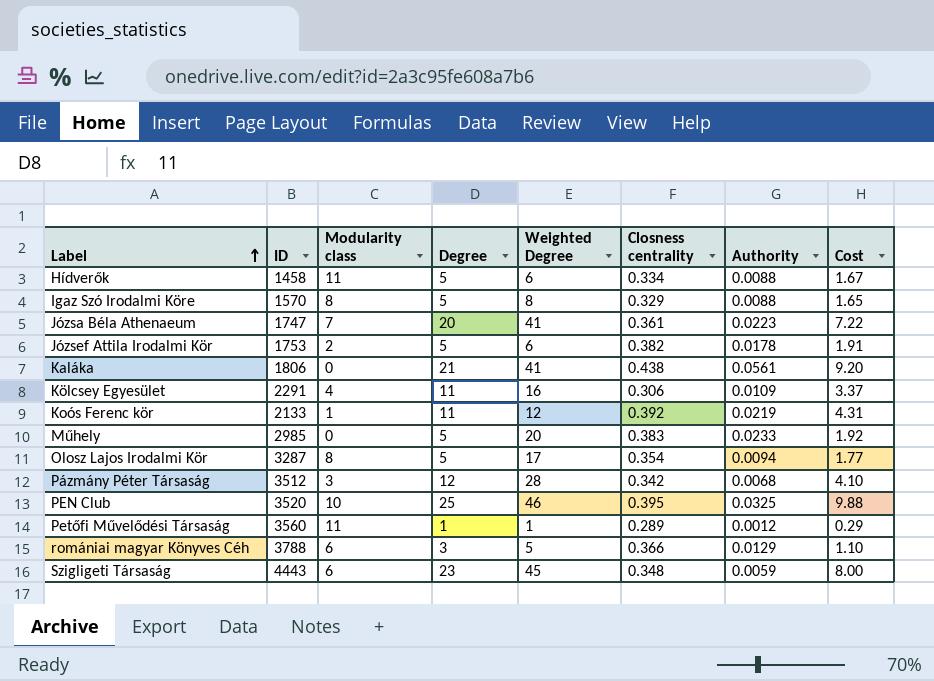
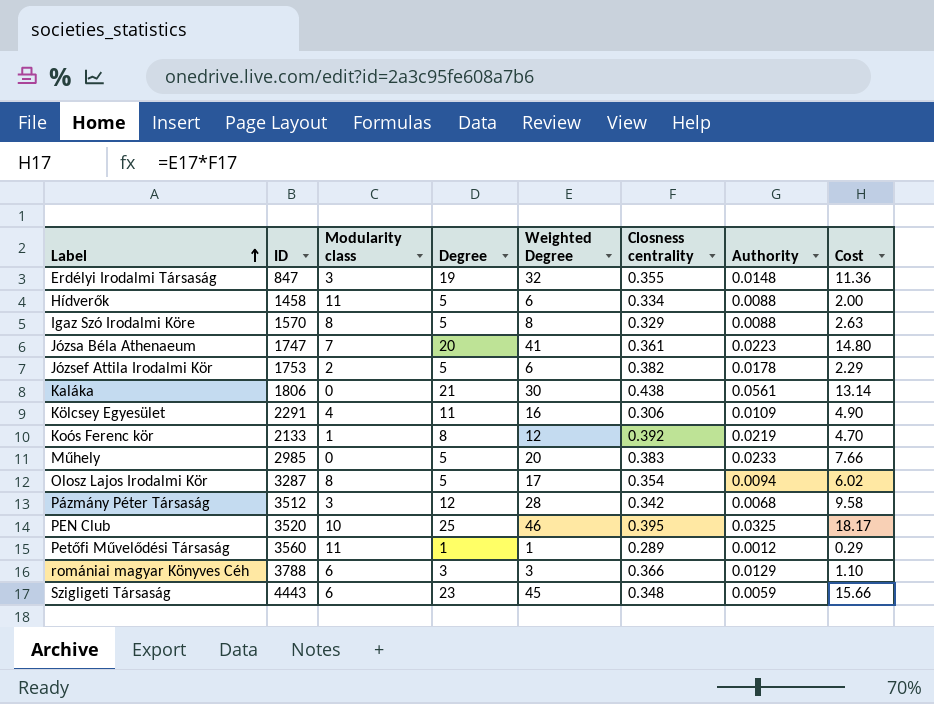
column Cost | formula: [Degree] * [Closness centrality] -> [Weighted Degree] * [Closness centrality]
row Erdélyi Irodalmi Társaság: none -> 847 | 3 | 19 | 32 | 0.355 | 0.0148 | 11.36
Kaláka | Weighted Degree: 41 -> 30
Koós Ferenc kör | Degree: 11 -> 8
romániai magyar Könyves Céh | Weighted Degree: 5 -> 3

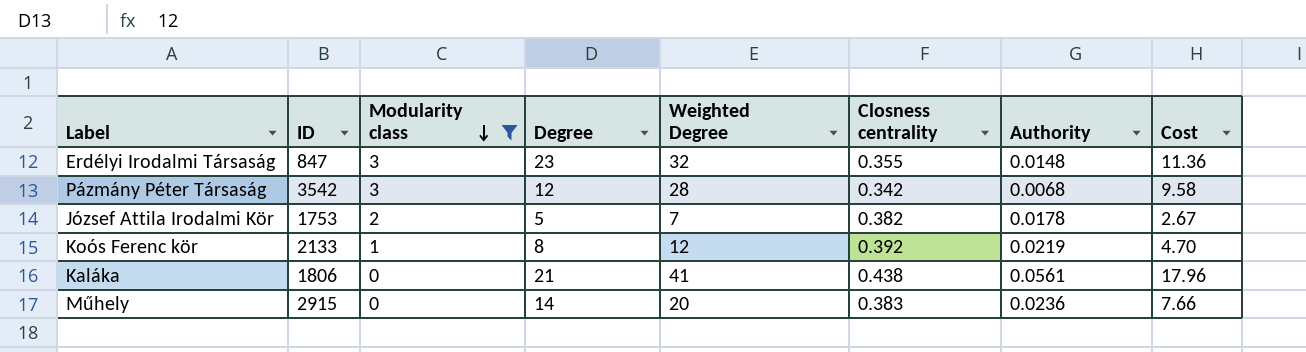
filter: none -> Modularity class <= 3
row order: Label ascending -> Modularity class descending
Erdélyi Irodalmi Társaság | Degree: 19 -> 23
Pázmány Péter Társaság | ID: 3512 -> 3542
József Attila Irodalmi Kör | Weighted Degree: 6 -> 7
József Attila Irodalmi Kör | Cost: 2.29 -> 2.67
Kaláka | Weighted Degree: 30 -> 41
Kaláka | Cost: 13.14 -> 17.96
Műhely | ID: 2985 -> 2915
Műhely | Degree: 5 -> 14
Műhely | Authority: 0.0233 -> 0.0236

